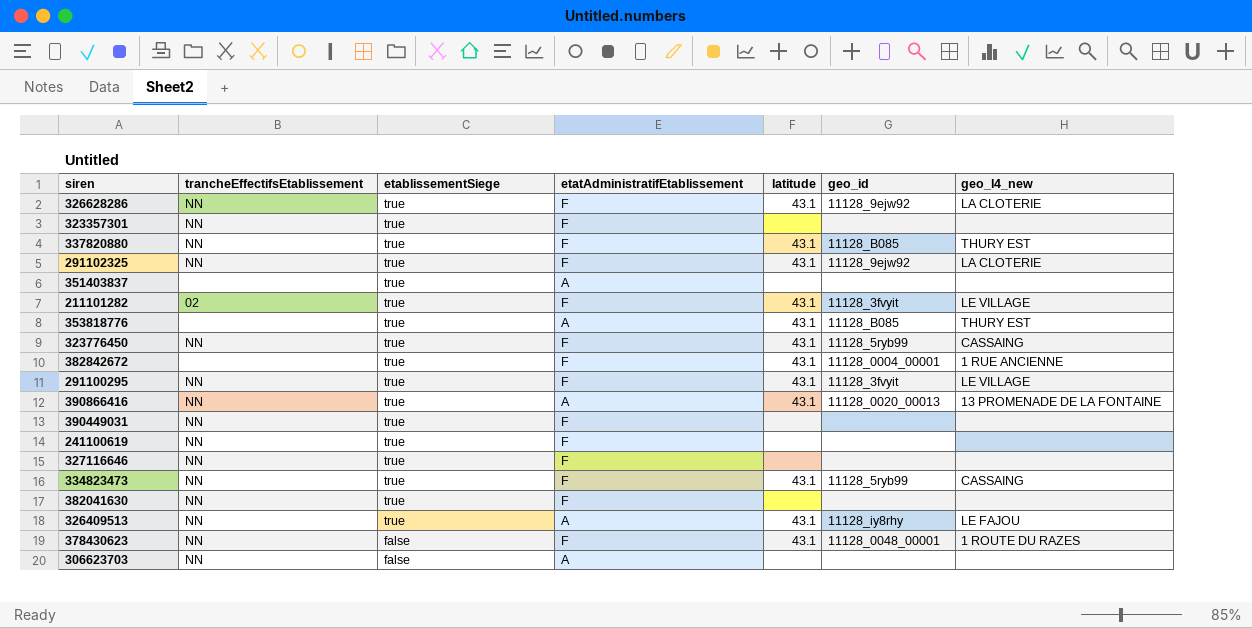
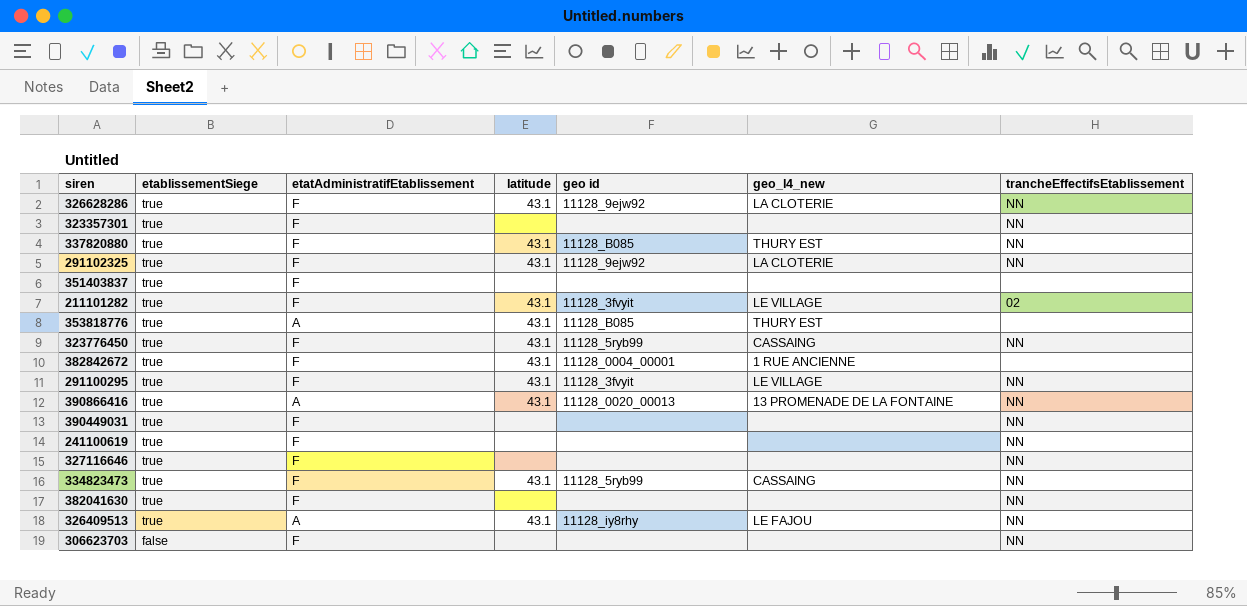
column name: geo_id -> geo id
column trancheEffectifsEtablissement | position: 2 -> 7
row 378430623: NN | false | F | 43.1 | 11128_0048_00001 | 1 ROUTE DU RAZES -> none
351403837 | etatAdministratifEtablissement: A -> F
306623703 | etatAdministratifEtablissement: A -> F

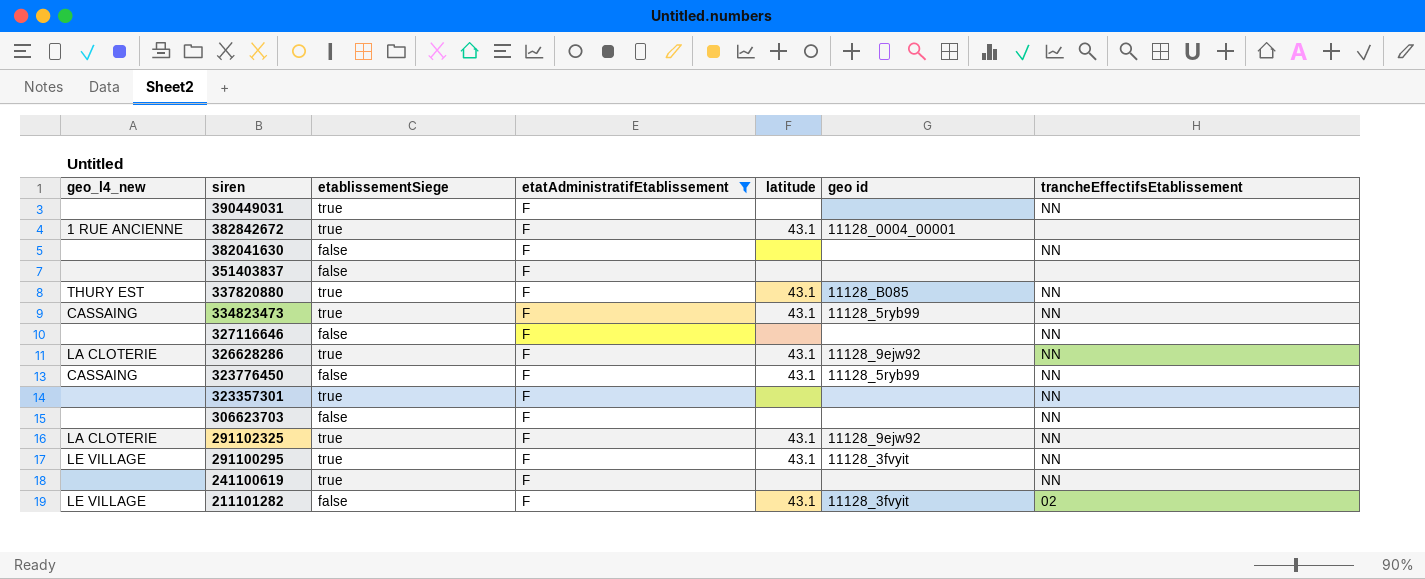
filter: none -> etatAdministratifEtablissement = F
row order: etablissementSiege descending -> siren descending
column geo_l4_new | position: 6 -> 1
382041630 | etablissementSiege: true -> false
351403837 | etablissementSiege: true -> false
327116646 | etablissementSiege: true -> false
323776450 | etablissementSiege: true -> false
211101282 | etablissementSiege: true -> false

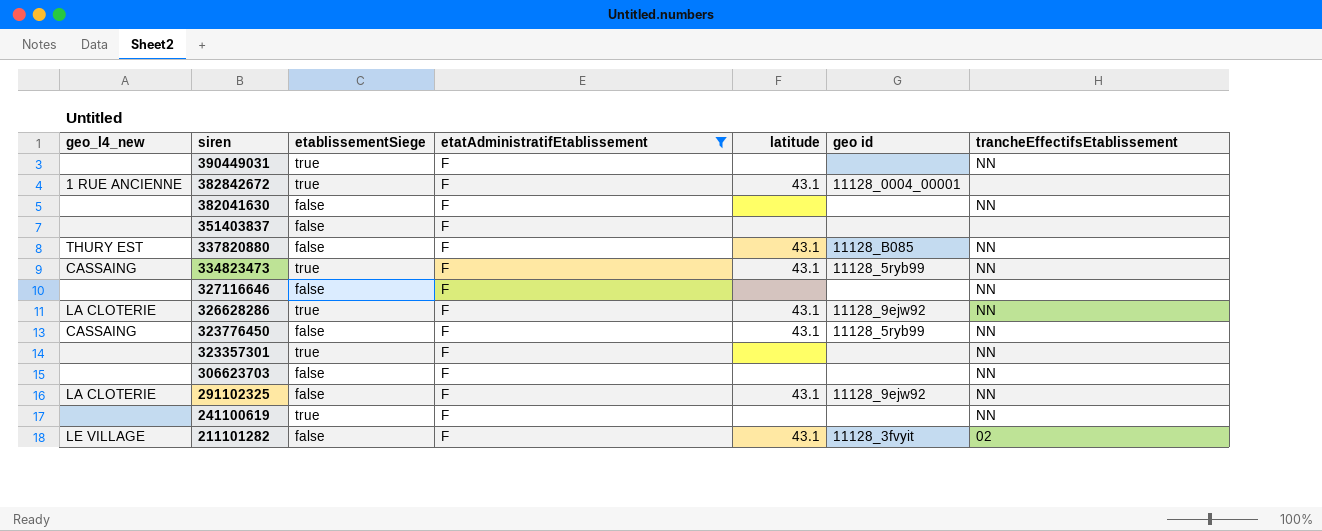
row 291100295: LE VILLAGE | true | F | 43.1 | 11128_3fvyit | NN -> none
337820880 | etablissementSiege: true -> false
291102325 | etablissementSiege: true -> false

